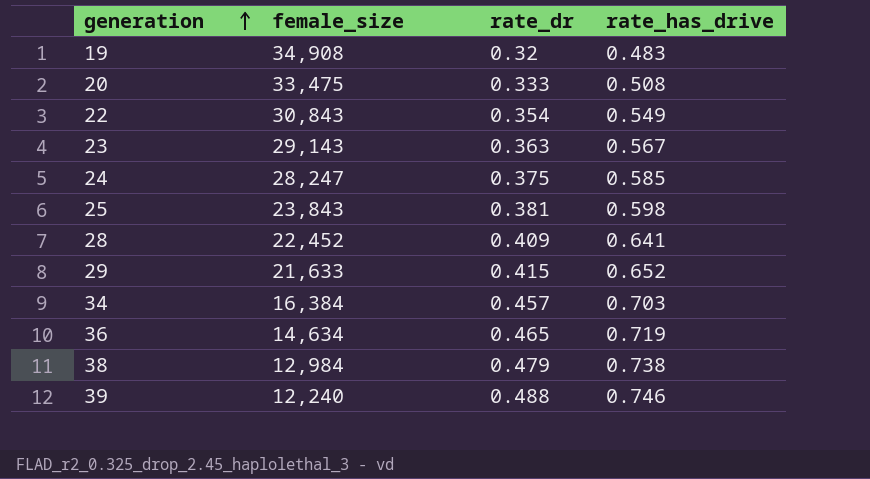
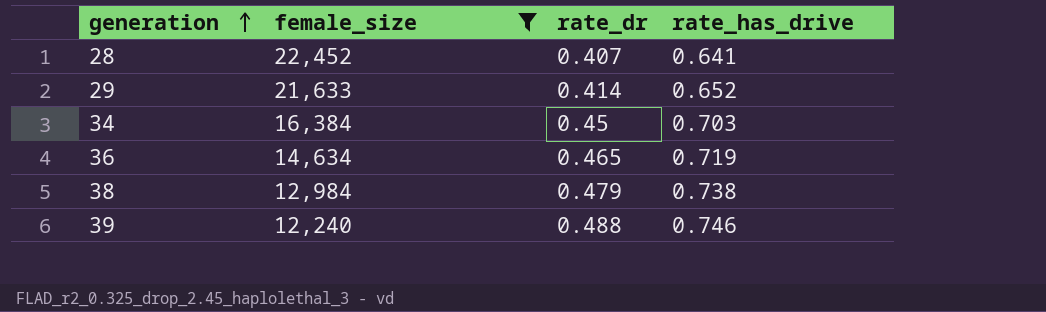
filter: none -> female_size <= 22,452
28 | rate_dr: 0.409 -> 0.407
29 | rate_dr: 0.415 -> 0.414
34 | rate_dr: 0.457 -> 0.45

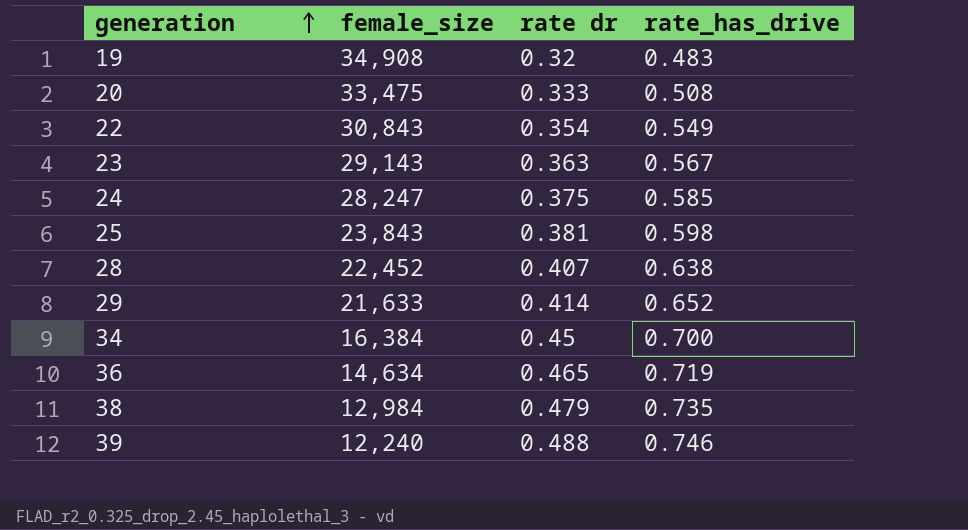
filter: female_size <= 22,452 -> none
column name: rate_dr -> rate dr
28 | rate_has_drive: 0.641 -> 0.638
34 | rate_has_drive: 0.703 -> 0.700
38 | rate_has_drive: 0.738 -> 0.735

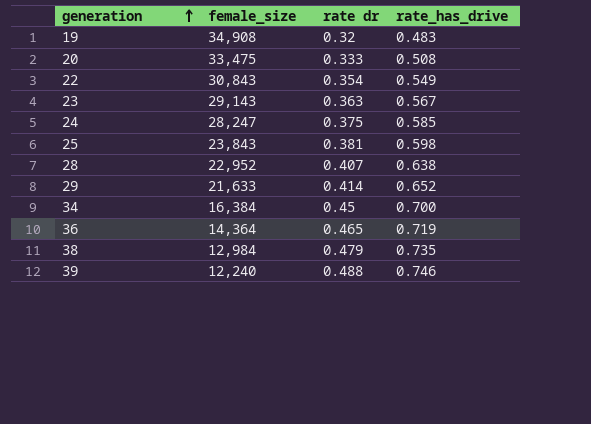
28 | female_size: 22,452 -> 22,952
36 | female_size: 14,634 -> 14,364

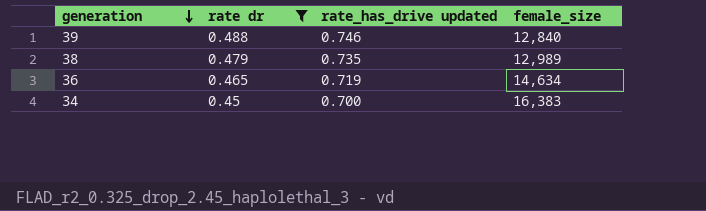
filter: none -> rate dr >= 0.45
row order: generation ascending -> generation descending
column name: rate_has_drive -> rate_has_drive updated
column female_size | position: 2 -> 4
39 | female_size: 12,240 -> 12,840
38 | female_size: 12,984 -> 12,989
36 | female_size: 14,364 -> 14,634
34 | female_size: 16,384 -> 16,383

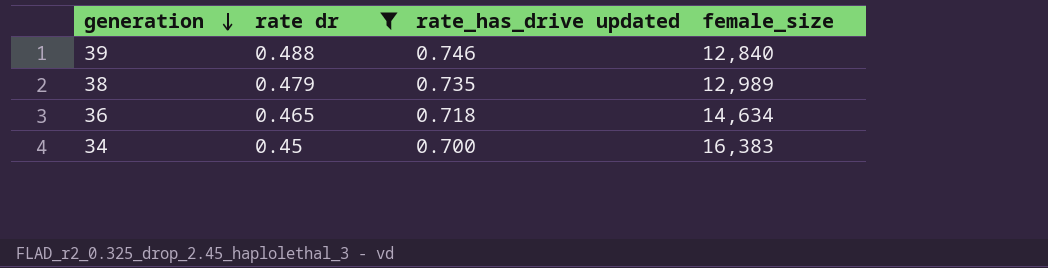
36 | rate_has_drive updated: 0.719 -> 0.718

